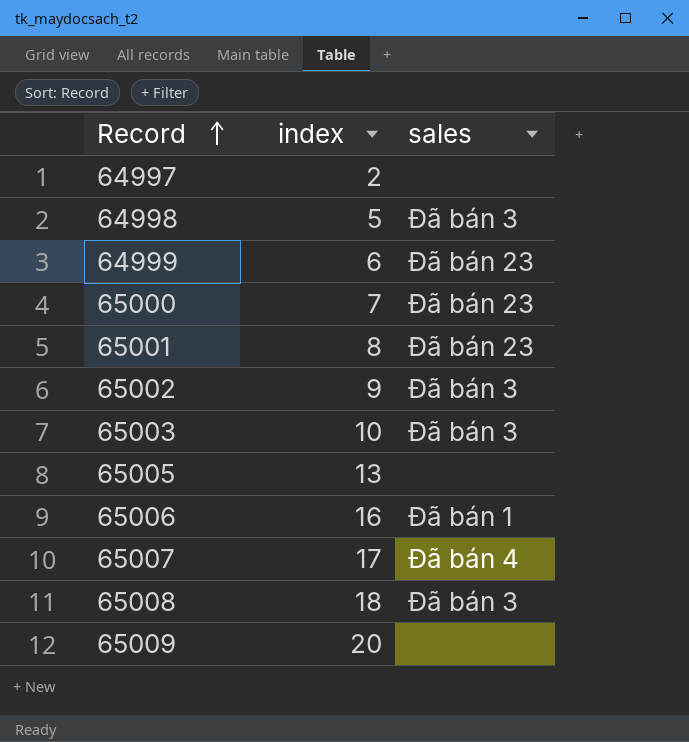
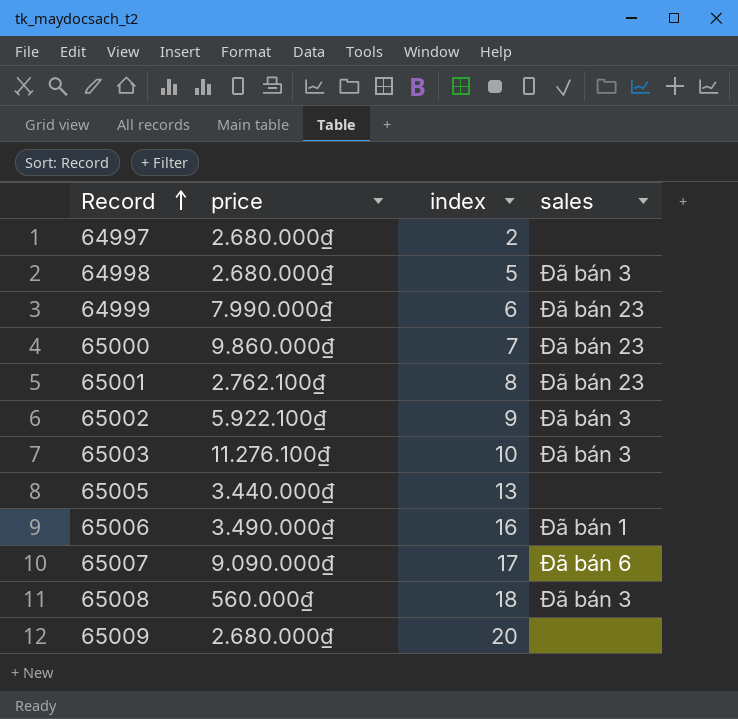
column price | position: none -> 2
65007 | sales: Đã bán 4 -> Đã bán 6

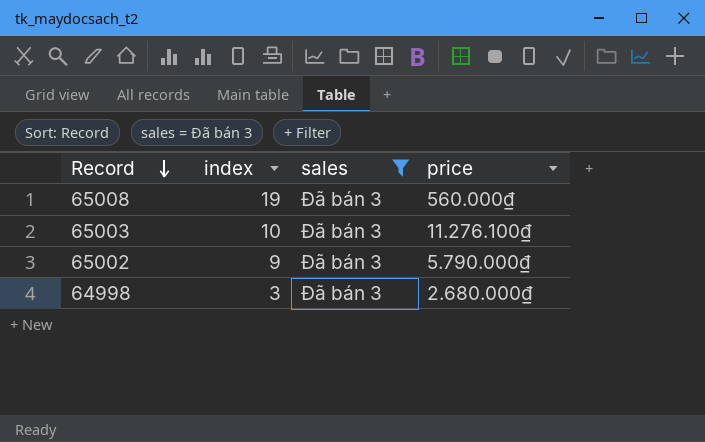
filter: none -> sales = Đã bán 3
row order: Record ascending -> Record descending
column price | position: 2 -> 4
65008 | index: 18 -> 19
65002 | price: 5.922.100₫ -> 5.790.000₫
64998 | index: 5 -> 3

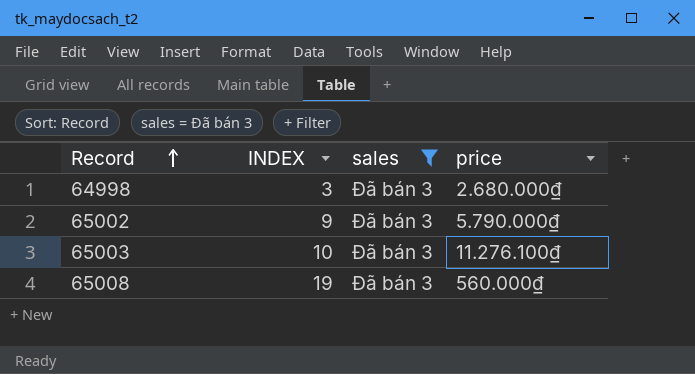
row order: Record descending -> Record ascending
column name: index -> INDEX

